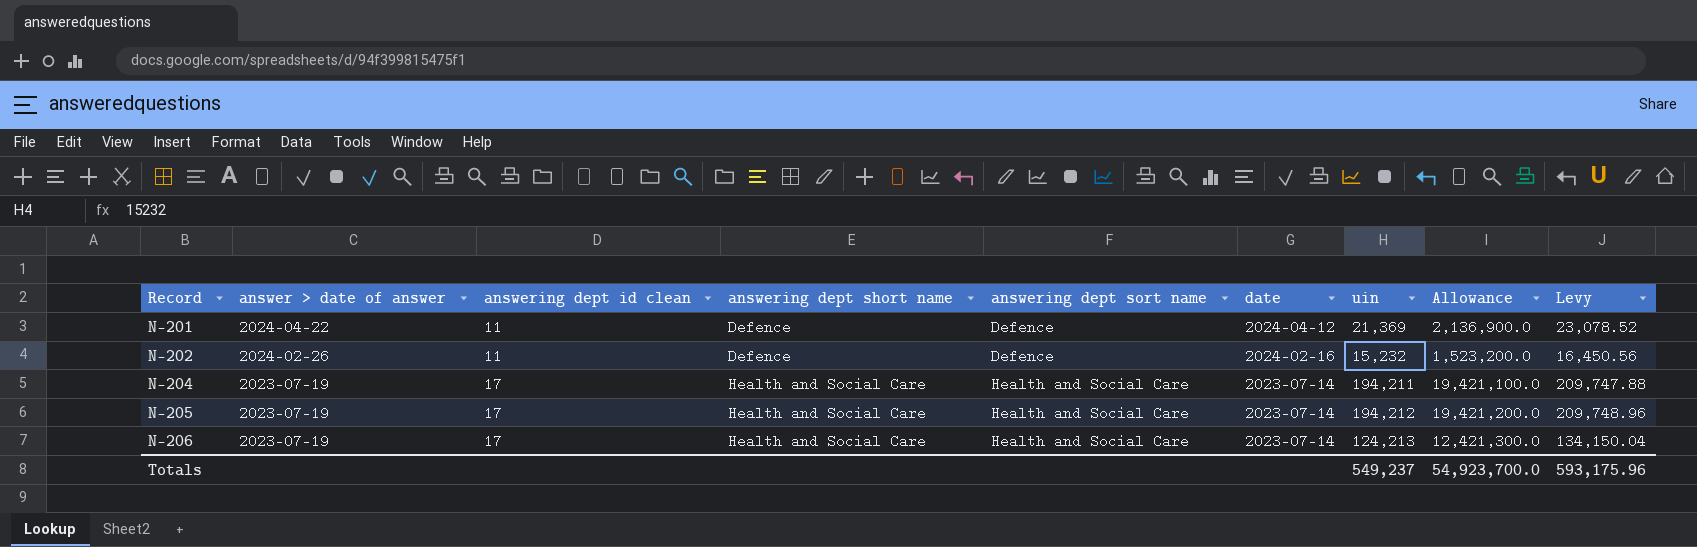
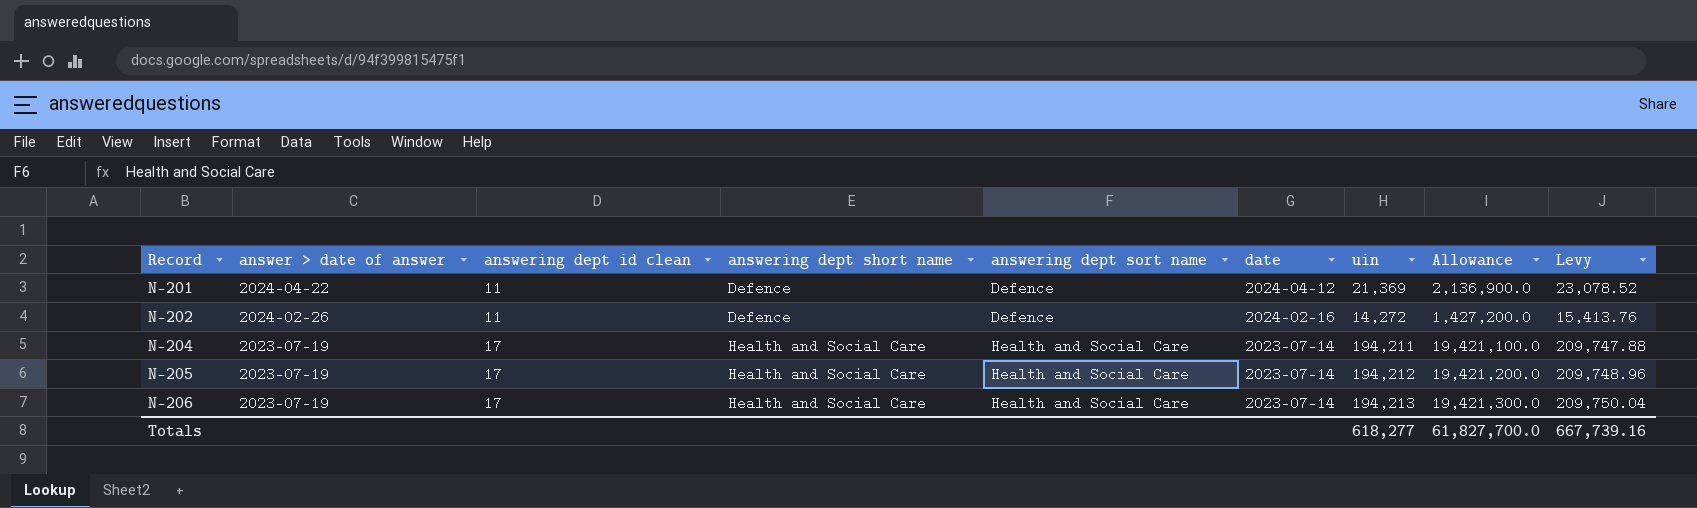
N-202 | uin: 15,232 -> 14,272
N-202 | Allowance: 1,523,200.0 -> 1,427,200.0
N-202 | Levy: 16,450.56 -> 15,413.76
N-206 | uin: 124,213 -> 194,213
N-206 | Allowance: 12,421,300.0 -> 19,421,300.0
N-206 | Levy: 134,150.04 -> 209,750.04
Totals | uin: 549,237 -> 618,277
Totals | Allowance: 54,923,700.0 -> 61,827,700.0
Totals | Levy: 593,175.96 -> 667,739.16

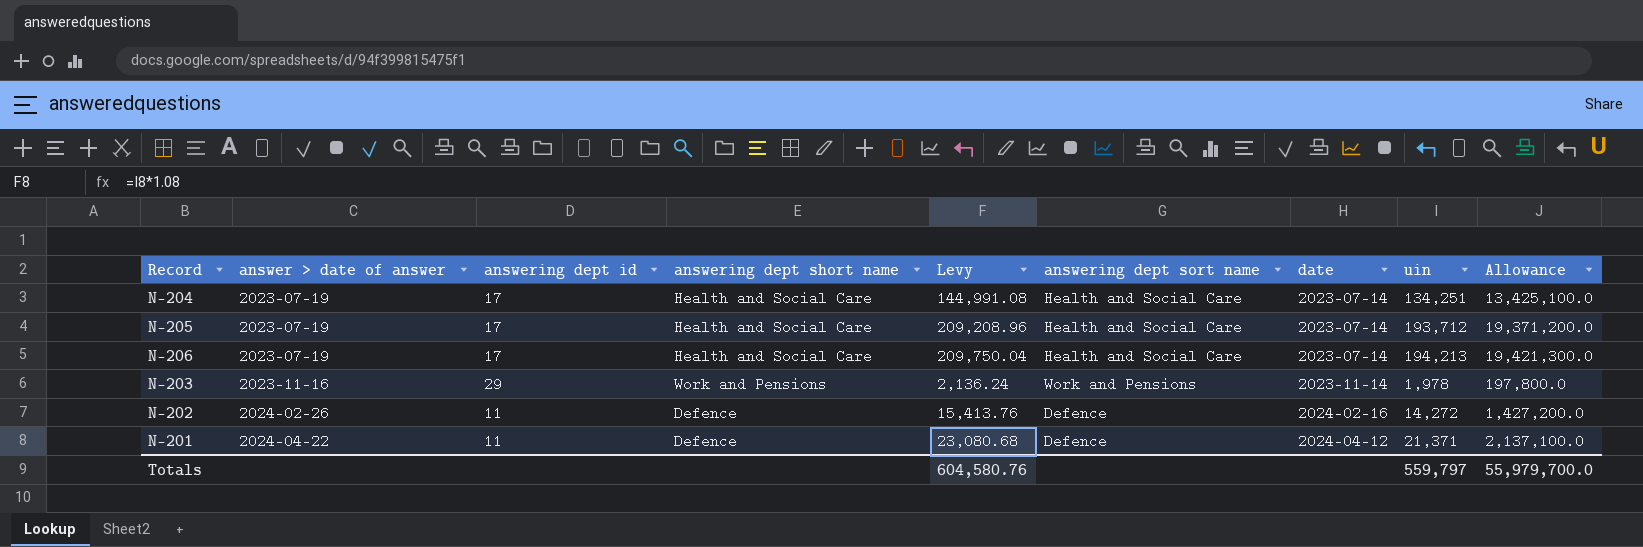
row order: Record ascending -> answer > date of answer ascending
column name: answering dept id clean -> answering dept id
column Levy | position: 9 -> 5
N-204 | Levy: 209,747.88 -> 144,991.08
N-204 | uin: 194,211 -> 134,251
N-204 | Allowance: 19,421,100.0 -> 13,425,100.0
N-205 | Levy: 209,748.96 -> 209,208.96
N-205 | uin: 194,212 -> 193,712
N-205 | Allowance: 19,421,200.0 -> 19,371,200.0
row N-203: none -> 2023-11-16 | 29 | Work and Pensions | 2,136.24 | Work and Pensions | 2023-11-14 | 1,978 | 197,800.0
N-201 | Levy: 23,078.52 -> 23,080.68
N-201 | uin: 21,369 -> 21,371
N-201 | Allowance: 2,136,900.0 -> 2,137,100.0
Totals | Levy: 667,739.16 -> 604,580.76
Totals | uin: 618,277 -> 559,797
Totals | Allowance: 61,827,700.0 -> 55,979,700.0

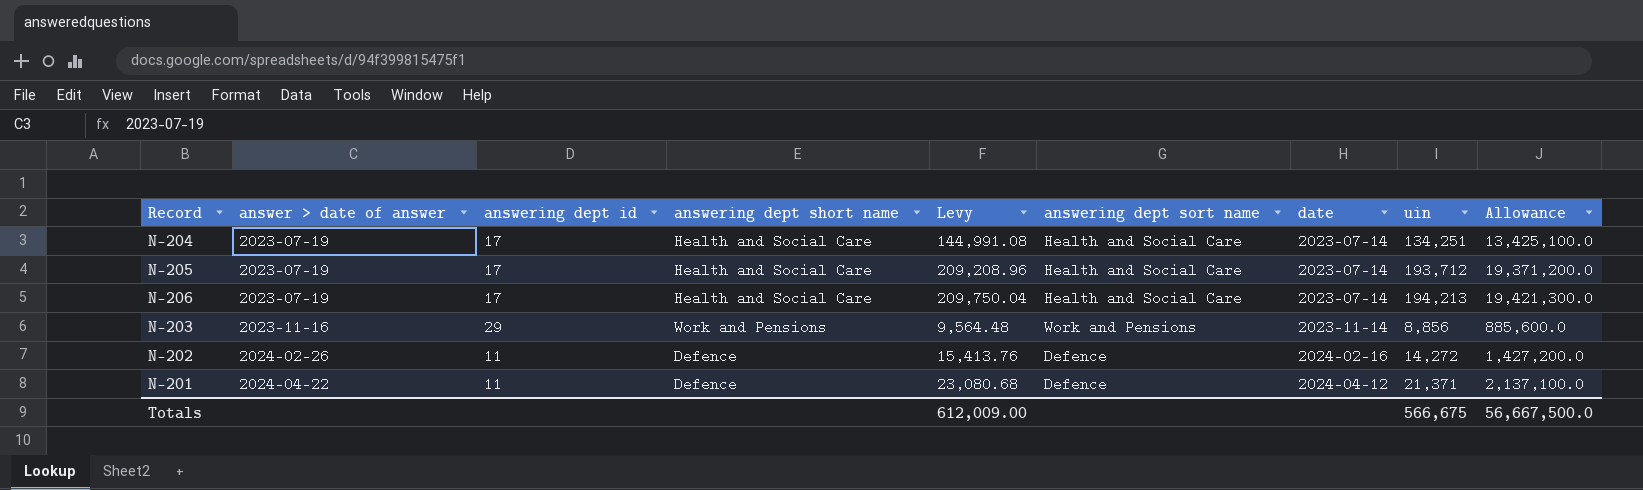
N-203 | Levy: 2,136.24 -> 9,564.48
N-203 | uin: 1,978 -> 8,856
N-203 | Allowance: 197,800.0 -> 885,600.0
Totals | Levy: 604,580.76 -> 612,009.00
Totals | uin: 559,797 -> 566,675
Totals | Allowance: 55,979,700.0 -> 56,667,500.0

